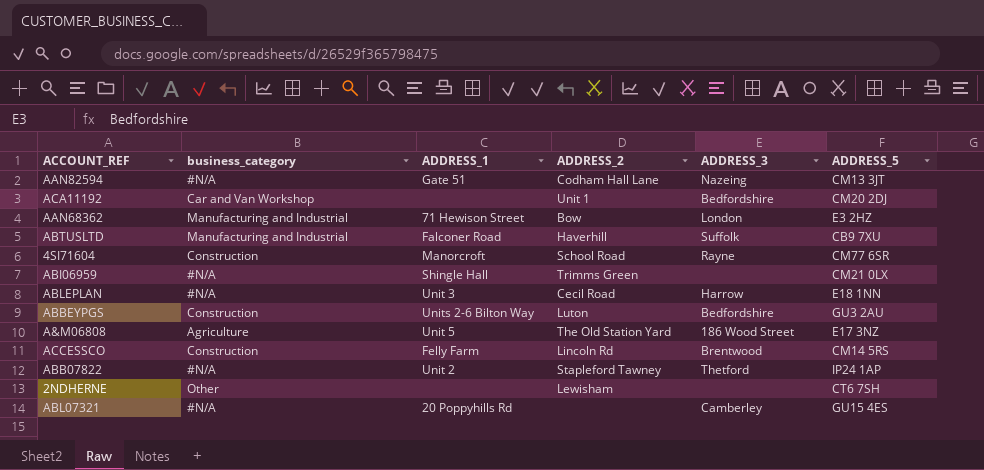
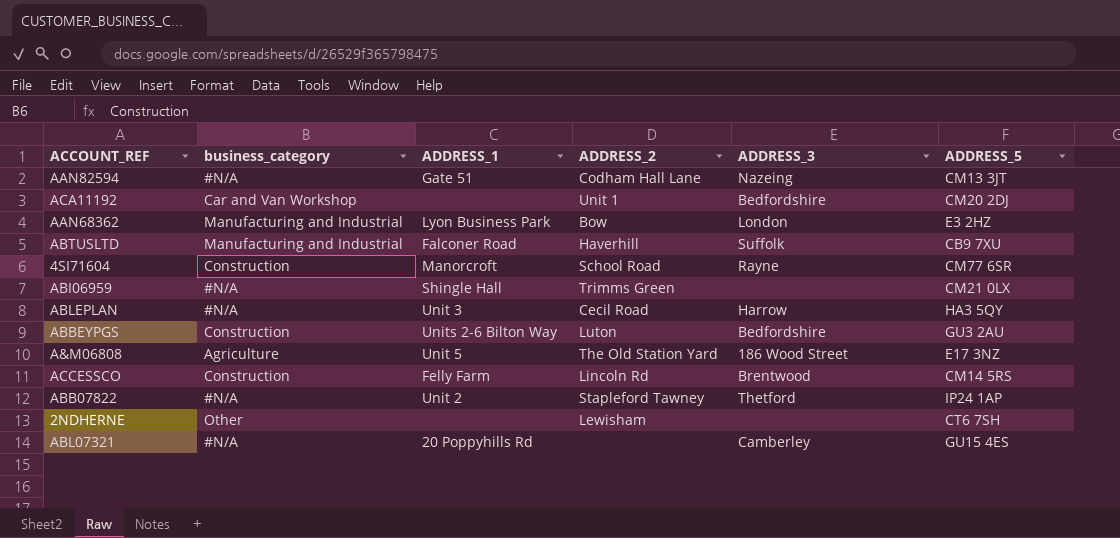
AAN68362 | ADDRESS_1: 71 Hewison Street -> Lyon Business Park
ABLEPLAN | ADDRESS_5: E18 1NN -> HA3 5QY

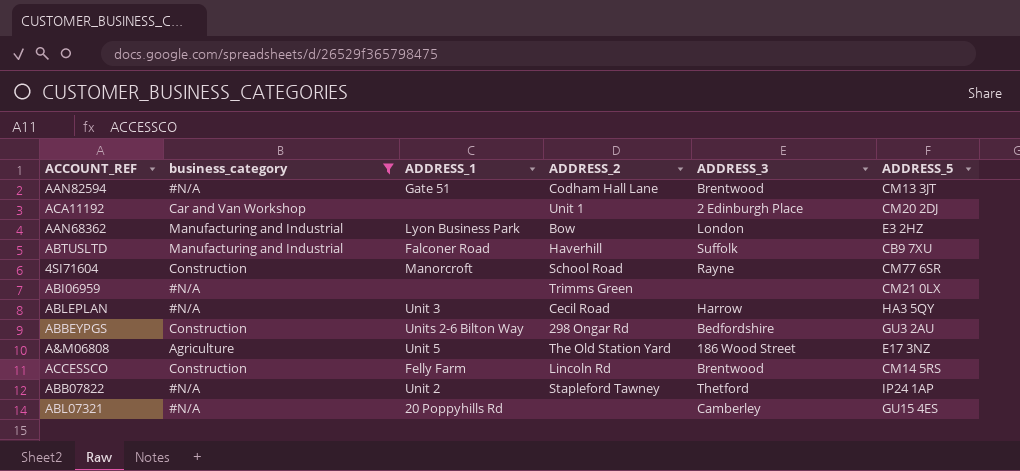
filter: none -> business_category != Other
AAN82594 | ADDRESS_3: Nazeing -> Brentwood
ACA11192 | ADDRESS_3: Bedfordshire -> 2 Edinburgh Place
ABI06959 | ADDRESS_1: Shingle Hall -> none
ABBEYPGS | ADDRESS_2: Luton -> 298 Ongar Rd

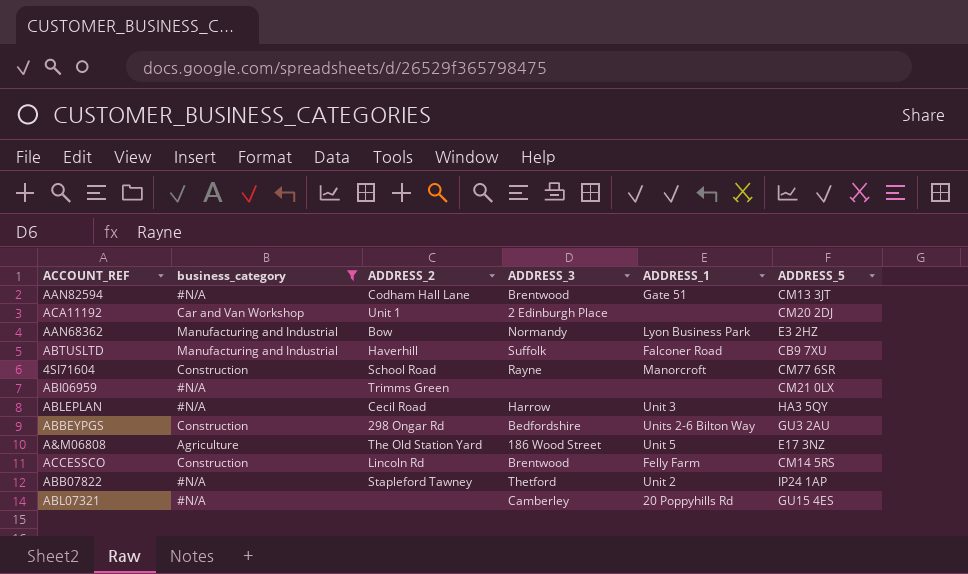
column ADDRESS_1 | position: 3 -> 5
AAN68362 | ADDRESS_3: London -> Normandy

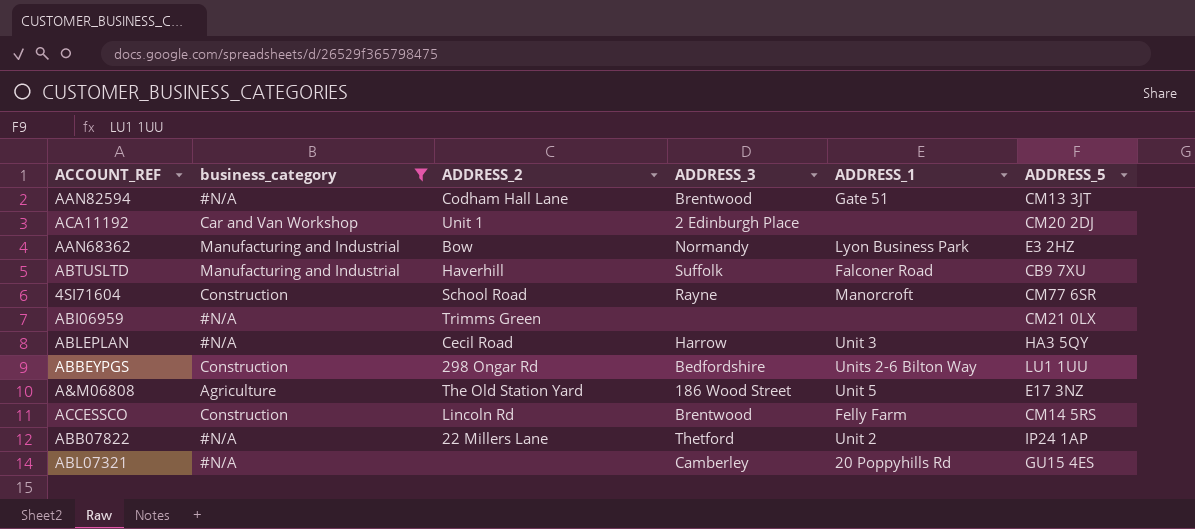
ABBEYPGS | ADDRESS_5: GU3 2AU -> LU1 1UU
ABB07822 | ADDRESS_2: Stapleford Tawney -> 22 Millers Lane

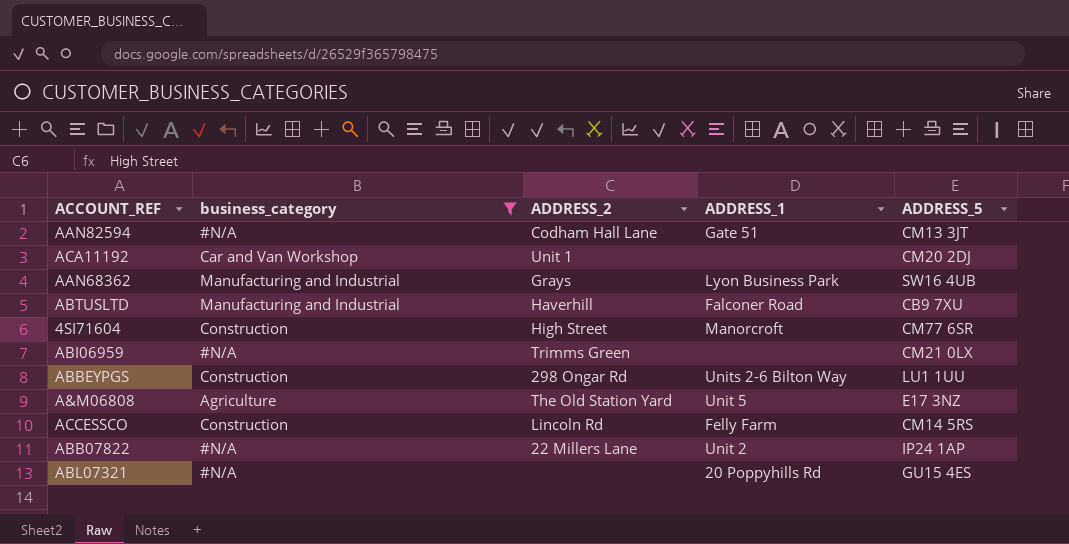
column ADDRESS_3 | position: 4 -> none
row ABLEPLAN: #N/A | Cecil Road | Harrow | Unit 3 | HA3 5QY -> none
AAN68362 | ADDRESS_2: Bow -> Grays
AAN68362 | ADDRESS_5: E3 2HZ -> SW16 4UB
4SI71604 | ADDRESS_2: School Road -> High Street

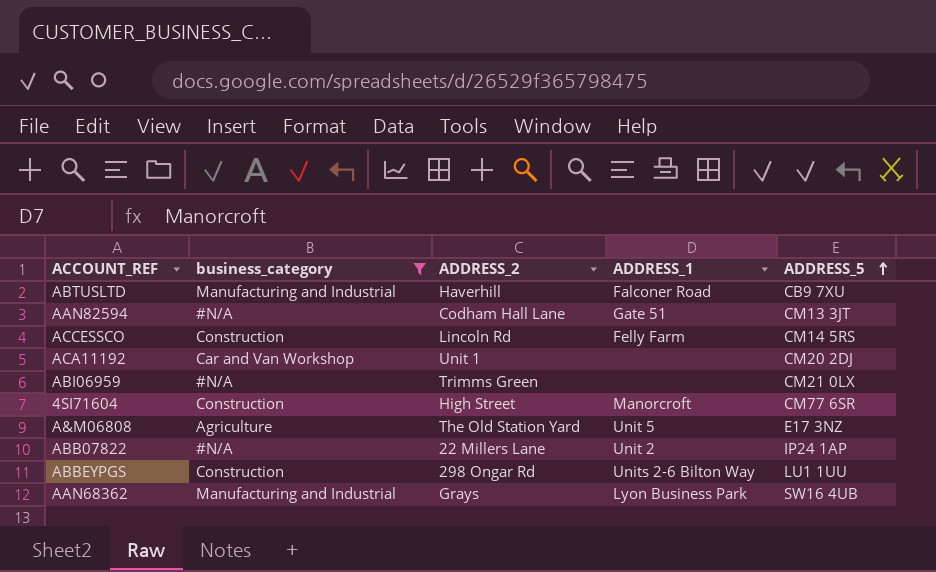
row order: none -> ADDRESS_5 ascending
row ABL07321: #N/A | none | 20 Poppyhills Rd | GU15 4ES -> none

